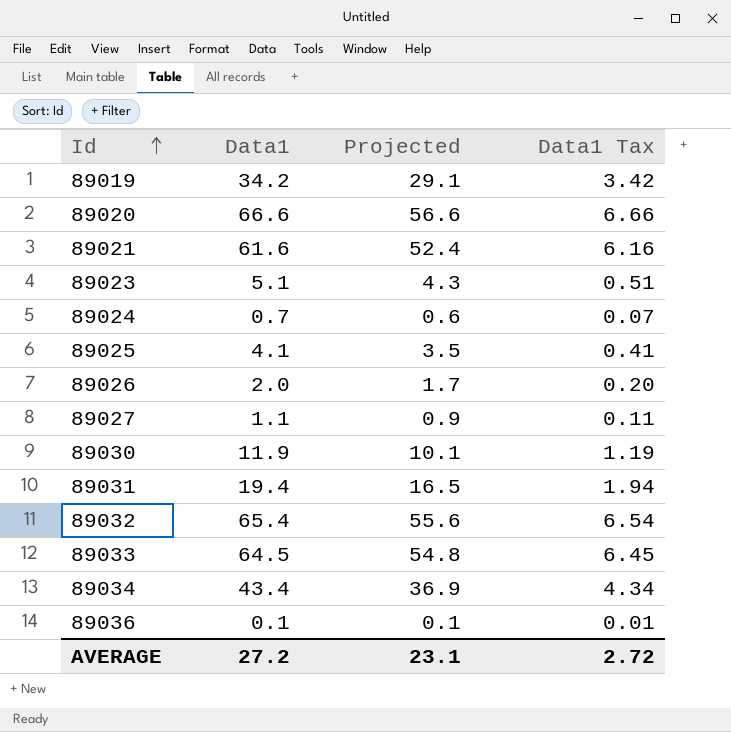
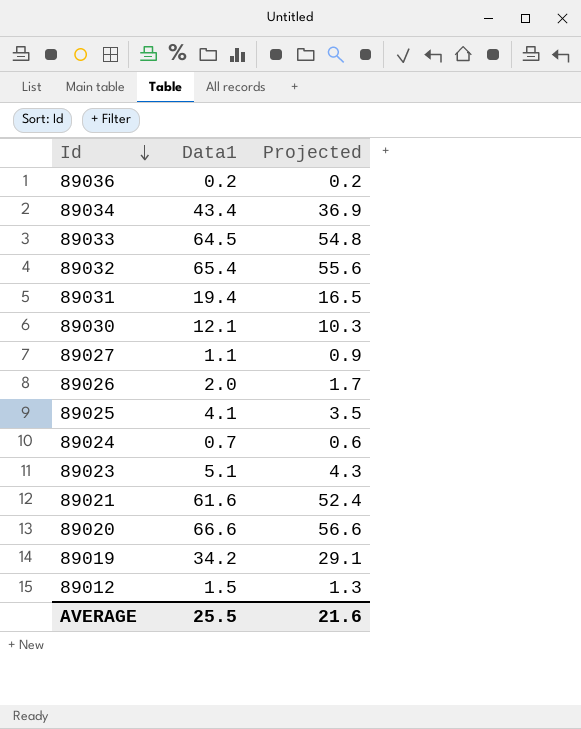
row order: Id ascending -> Id descending
column Data1 Tax | formula: [Data1] * 0.1 -> none
89036 | Data1: 0.1 -> 0.2
89036 | Projected: 0.1 -> 0.2
89030 | Data1: 11.9 -> 12.1
89030 | Projected: 10.1 -> 10.3
row 89012: none -> 1.5 | 1.3
AVERAGE | Data1: 27.2 -> 25.5
AVERAGE | Projected: 23.1 -> 21.6

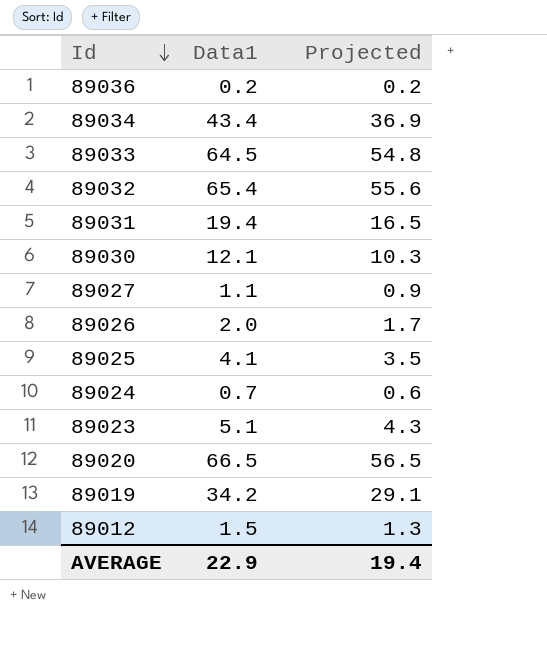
row 89021: 61.6 | 52.4 -> none
89020 | Data1: 66.6 -> 66.5
89020 | Projected: 56.6 -> 56.5
AVERAGE | Data1: 25.5 -> 22.9
AVERAGE | Projected: 21.6 -> 19.4

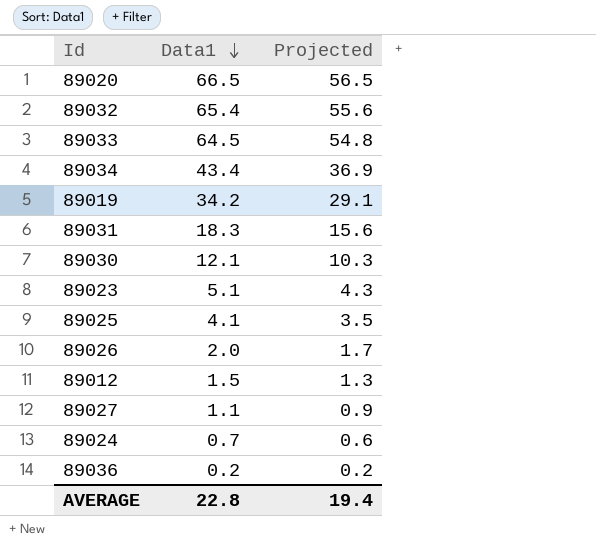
row order: Id descending -> Data1 descending
89031 | Data1: 19.4 -> 18.3
89031 | Projected: 16.5 -> 15.6
AVERAGE | Data1: 22.9 -> 22.8

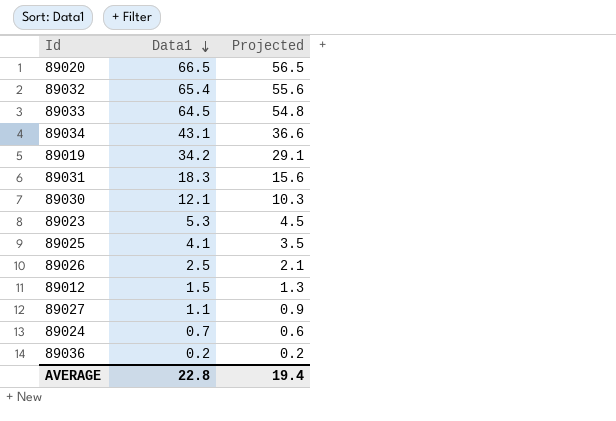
89034 | Data1: 43.4 -> 43.1
89034 | Projected: 36.9 -> 36.6
89023 | Data1: 5.1 -> 5.3
89023 | Projected: 4.3 -> 4.5
89026 | Data1: 2.0 -> 2.5
89026 | Projected: 1.7 -> 2.1

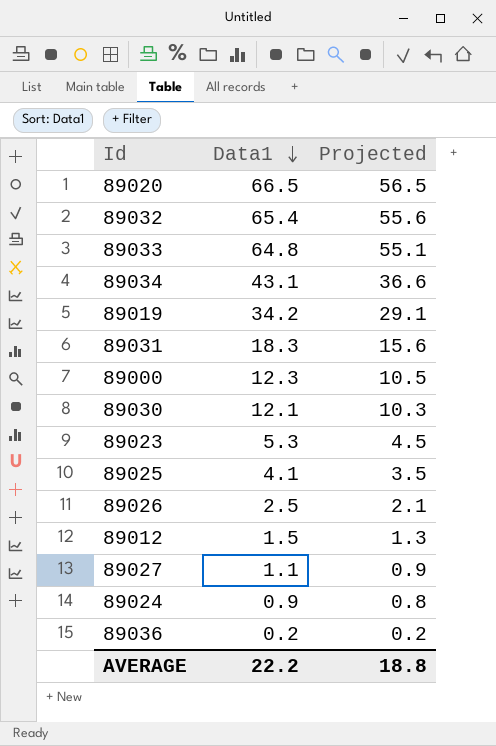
89033 | Data1: 64.5 -> 64.8
89033 | Projected: 54.8 -> 55.1
row 89000: none -> 12.3 | 10.5
89024 | Data1: 0.7 -> 0.9
89024 | Projected: 0.6 -> 0.8
AVERAGE | Data1: 22.8 -> 22.2
AVERAGE | Projected: 19.4 -> 18.8

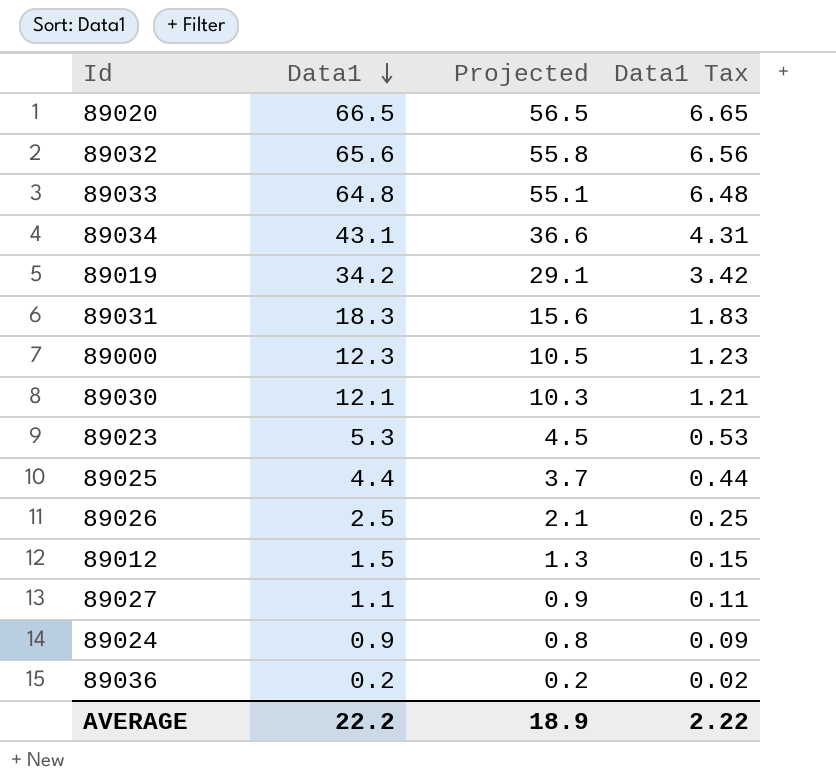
column Data1 Tax | formula: none -> [Data1] * 0.1
89032 | Data1: 65.4 -> 65.6
89032 | Projected: 55.6 -> 55.8
89025 | Data1: 4.1 -> 4.4
89025 | Projected: 3.5 -> 3.7
AVERAGE | Projected: 18.8 -> 18.9

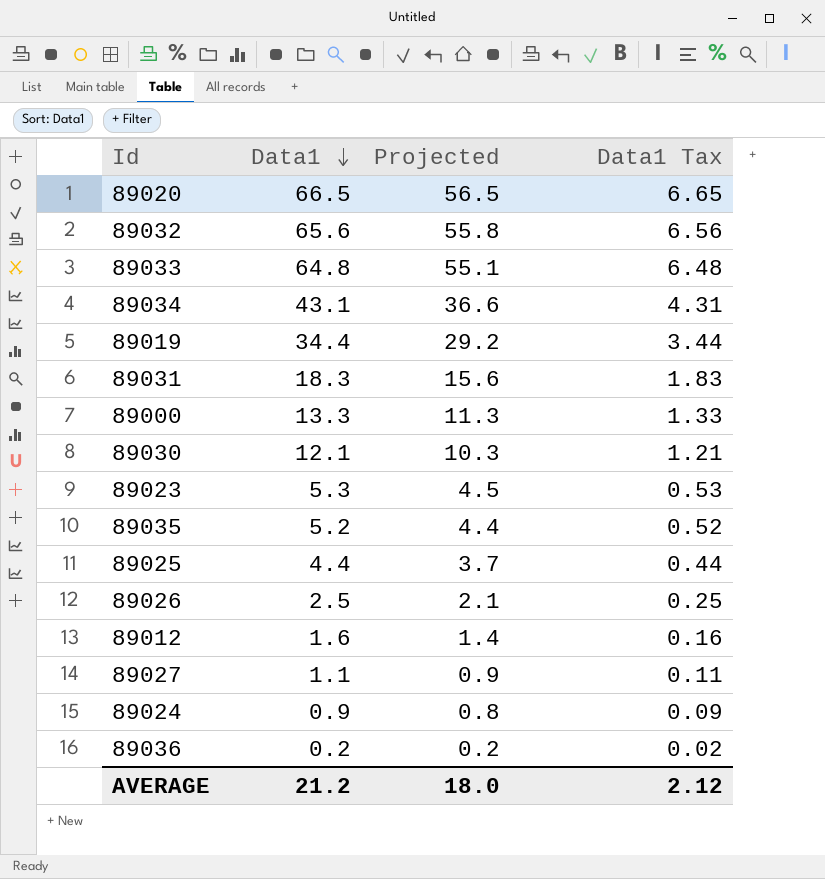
89019 | Data1: 34.2 -> 34.4
89019 | Projected: 29.1 -> 29.2
89019 | Data1 Tax: 3.42 -> 3.44
89000 | Data1: 12.3 -> 13.3
89000 | Projected: 10.5 -> 11.3
89000 | Data1 Tax: 1.23 -> 1.33
row 89035: none -> 5.2 | 4.4 | 0.52
89012 | Data1: 1.5 -> 1.6
89012 | Projected: 1.3 -> 1.4
89012 | Data1 Tax: 0.15 -> 0.16
AVERAGE | Data1: 22.2 -> 21.2
AVERAGE | Projected: 18.9 -> 18.0
AVERAGE | Data1 Tax: 2.22 -> 2.12

